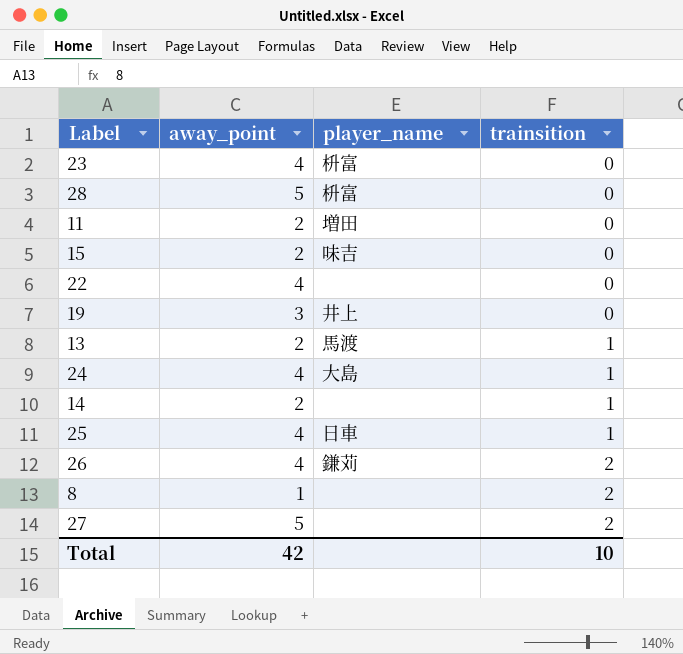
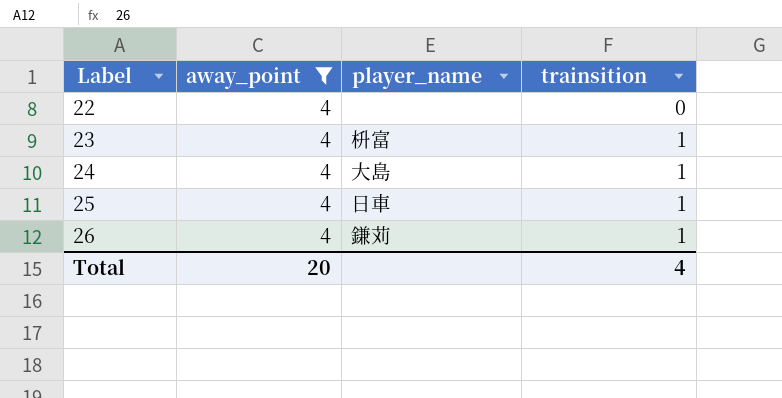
filter: none -> away_point = 4
row order: trainsition ascending -> Label ascending
23 | trainsition: 0 -> 1
26 | trainsition: 2 -> 1
Total | away_point: 42 -> 20
Total | trainsition: 10 -> 4

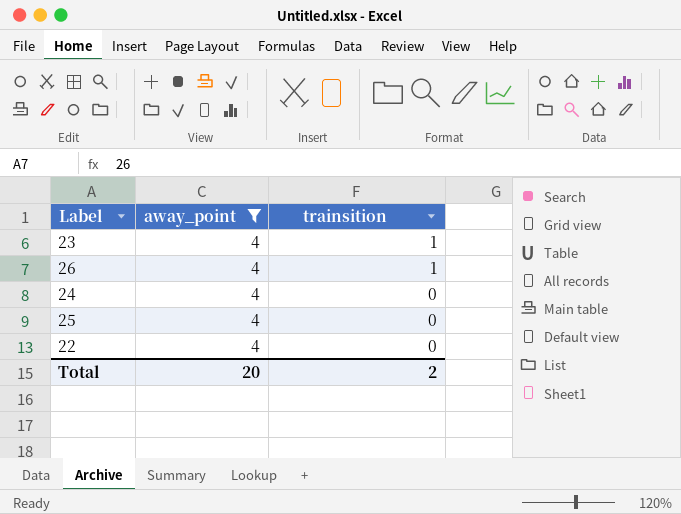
row order: Label ascending -> trainsition descending
column player_name | position: 3 -> none
24 | trainsition: 1 -> 0
25 | trainsition: 1 -> 0
Total | trainsition: 4 -> 2

